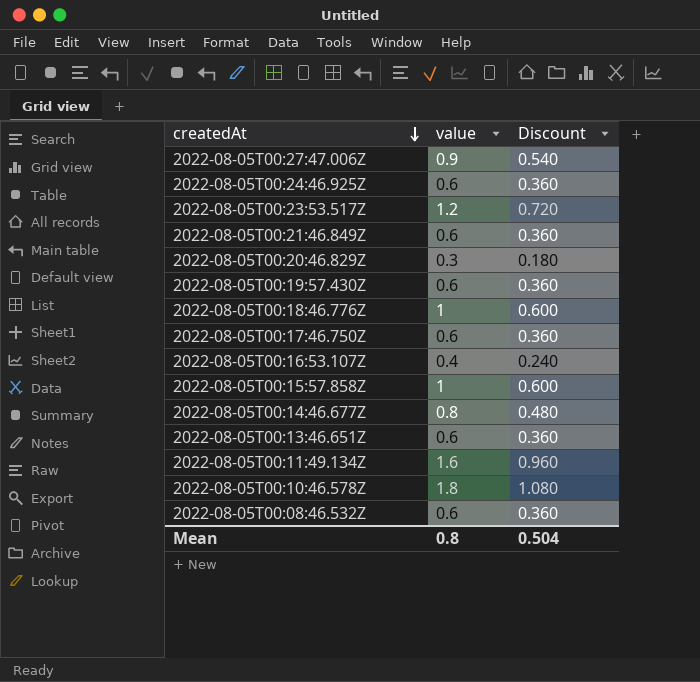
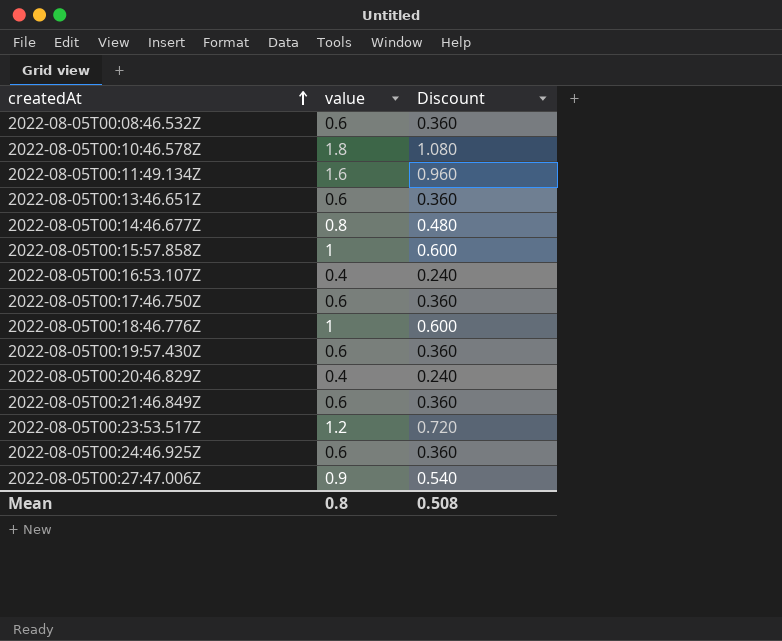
row order: createdAt descending -> createdAt ascending
2022-08-05T00:20:46.829Z | value: 0.3 -> 0.4
2022-08-05T00:20:46.829Z | Discount: 0.180 -> 0.240
Mean | Discount: 0.504 -> 0.508

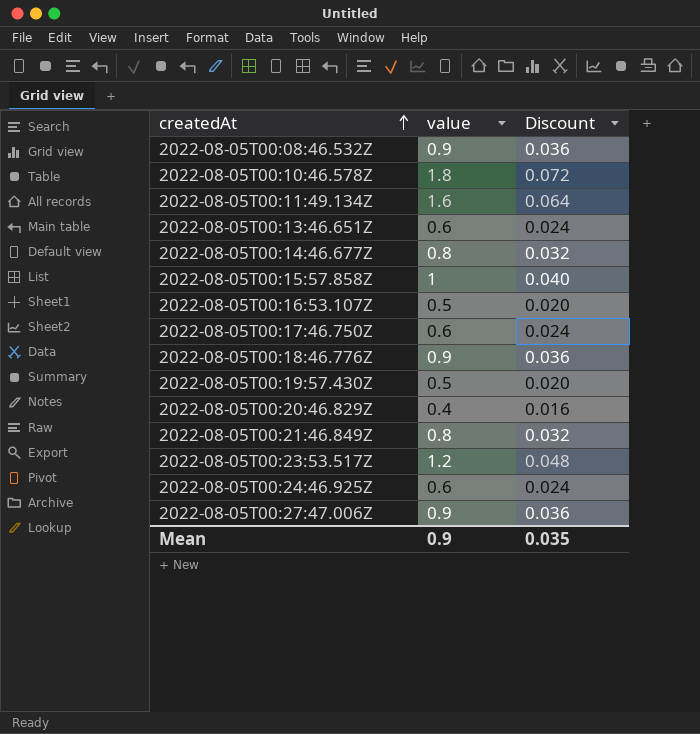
column Discount | formula: [value] * 0.6 -> [value] * 0.04
2022-08-05T00:08:46.532Z | value: 0.6 -> 0.9
2022-08-05T00:16:53.107Z | value: 0.4 -> 0.5
2022-08-05T00:18:46.776Z | value: 1 -> 0.9
2022-08-05T00:19:57.430Z | value: 0.6 -> 0.5
2022-08-05T00:21:46.849Z | value: 0.6 -> 0.8
Mean | value: 0.8 -> 0.9
Mean | Discount: 0.508 -> 0.035

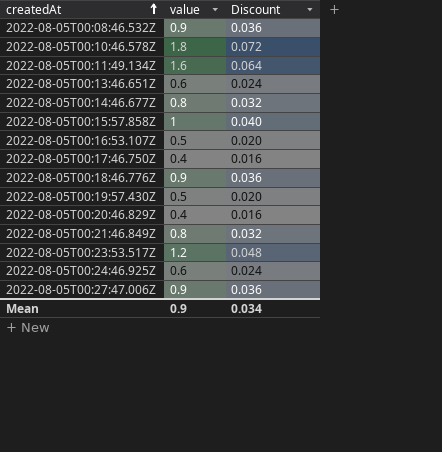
2022-08-05T00:17:46.750Z | value: 0.6 -> 0.4
2022-08-05T00:17:46.750Z | Discount: 0.024 -> 0.016
Mean | Discount: 0.035 -> 0.034

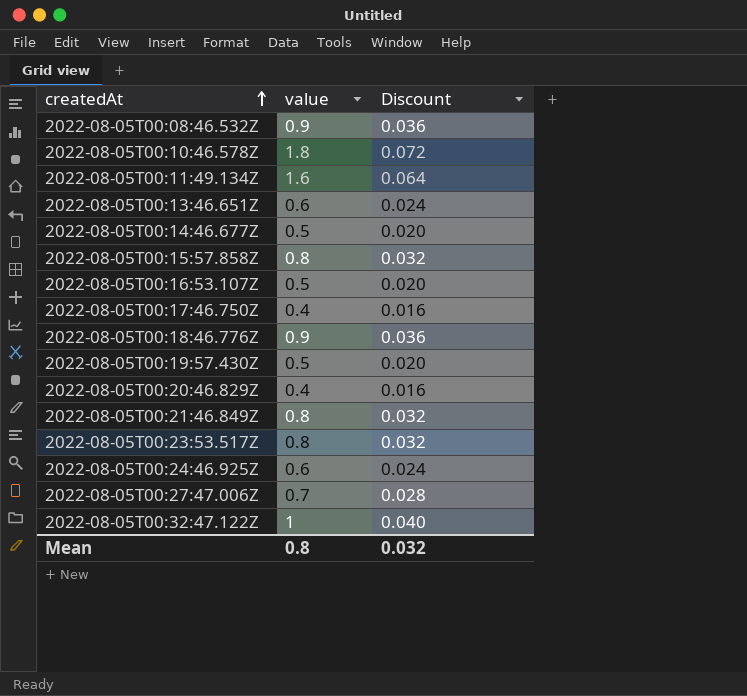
2022-08-05T00:14:46.677Z | value: 0.8 -> 0.5
2022-08-05T00:14:46.677Z | Discount: 0.032 -> 0.020
2022-08-05T00:15:57.858Z | value: 1 -> 0.8
2022-08-05T00:15:57.858Z | Discount: 0.040 -> 0.032
2022-08-05T00:23:53.517Z | value: 1.2 -> 0.8
2022-08-05T00:23:53.517Z | Discount: 0.048 -> 0.032
2022-08-05T00:27:47.006Z | value: 0.9 -> 0.7
2022-08-05T00:27:47.006Z | Discount: 0.036 -> 0.028
row 2022-08-05T00:32:47.122Z: none -> 1 | 0.040
Mean | value: 0.9 -> 0.8
Mean | Discount: 0.034 -> 0.032

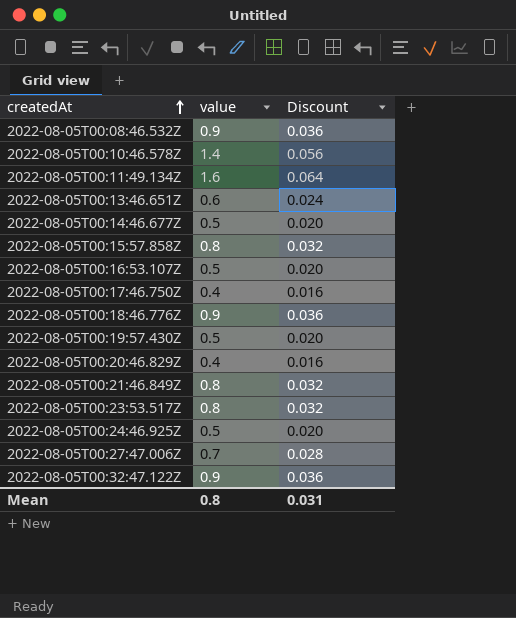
2022-08-05T00:10:46.578Z | value: 1.8 -> 1.4
2022-08-05T00:10:46.578Z | Discount: 0.072 -> 0.056
2022-08-05T00:24:46.925Z | value: 0.6 -> 0.5
2022-08-05T00:24:46.925Z | Discount: 0.024 -> 0.020
2022-08-05T00:32:47.122Z | value: 1 -> 0.9
2022-08-05T00:32:47.122Z | Discount: 0.040 -> 0.036
Mean | Discount: 0.032 -> 0.031

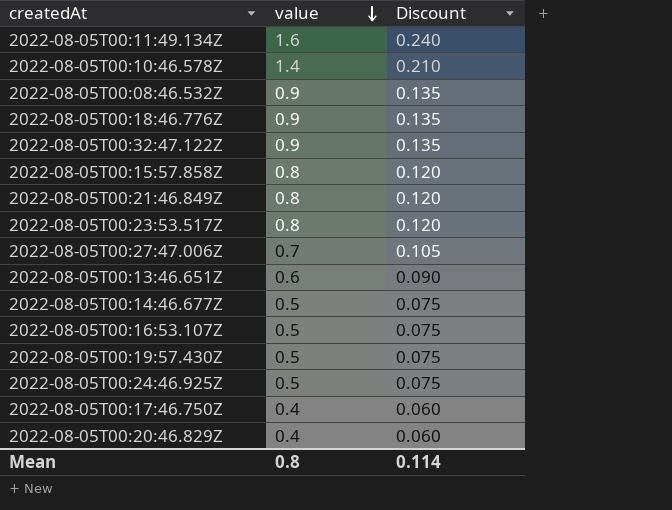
row order: createdAt ascending -> value descending
column Discount | formula: [value] * 0.04 -> [value] * 0.15
Mean | Discount: 0.031 -> 0.114

